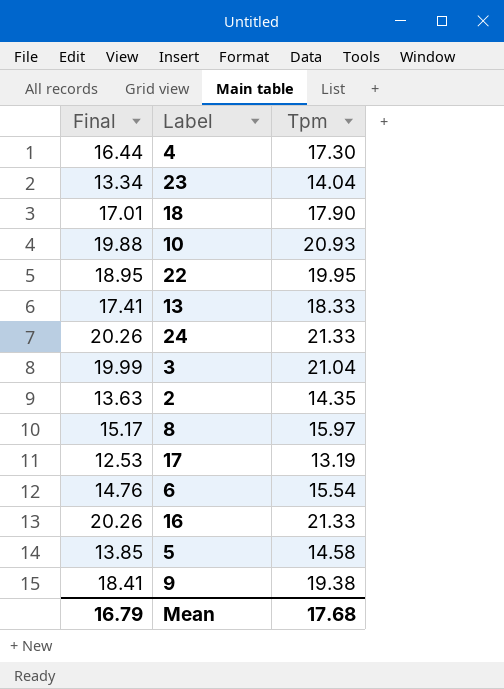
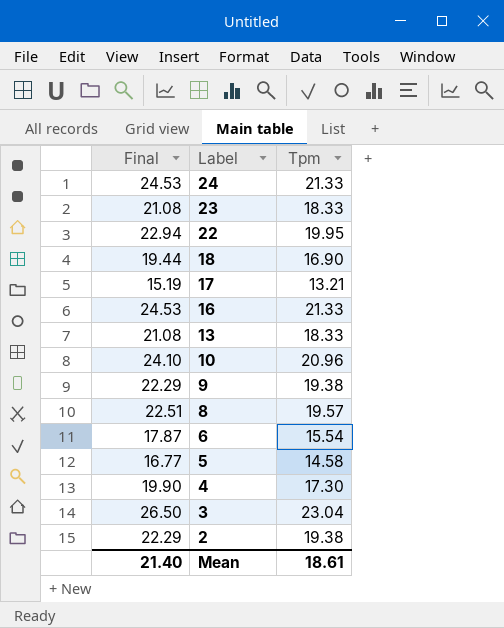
row order: none -> Label descending
column Final | formula: [Tpm] * 0.95 -> [Tpm] * 1.15
23 | Tpm: 14.04 -> 18.33
18 | Tpm: 17.90 -> 16.90
17 | Tpm: 13.19 -> 13.21
10 | Tpm: 20.93 -> 20.96
8 | Tpm: 15.97 -> 19.57
3 | Tpm: 21.04 -> 23.04
2 | Tpm: 14.35 -> 19.38
Mean | Final: 16.79 -> 21.40
Mean | Tpm: 17.68 -> 18.61

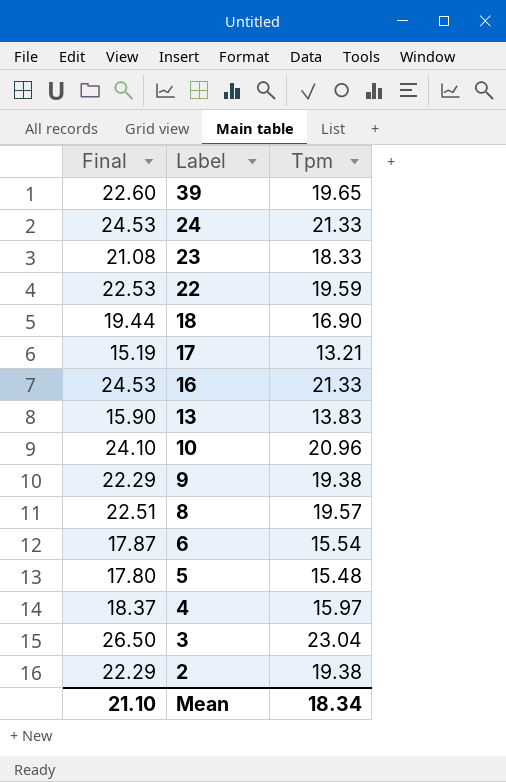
row 39: none -> 22.60 | 19.65
22 | Final: 22.94 -> 22.53
22 | Tpm: 19.95 -> 19.59
13 | Final: 21.08 -> 15.90
13 | Tpm: 18.33 -> 13.83
5 | Final: 16.77 -> 17.80
5 | Tpm: 14.58 -> 15.48
4 | Final: 19.90 -> 18.37
4 | Tpm: 17.30 -> 15.97
Mean | Final: 21.40 -> 21.10
Mean | Tpm: 18.61 -> 18.34

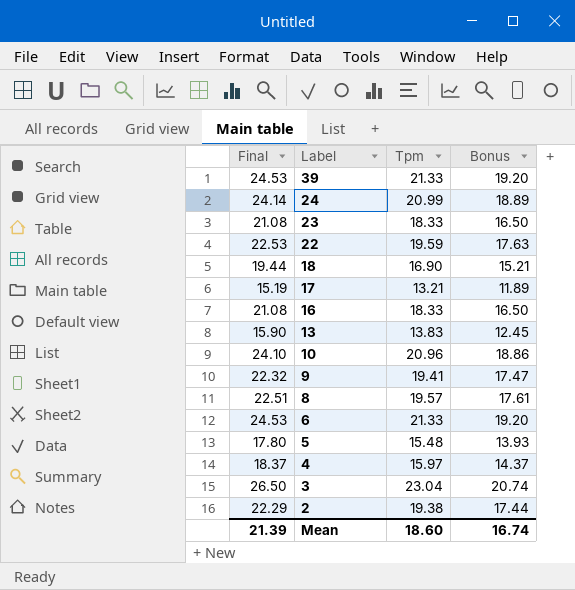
column Bonus | formula: none -> [Tpm] * 0.9
39 | Final: 22.60 -> 24.53
39 | Tpm: 19.65 -> 21.33
24 | Final: 24.53 -> 24.14
24 | Tpm: 21.33 -> 20.99
16 | Final: 24.53 -> 21.08
16 | Tpm: 21.33 -> 18.33
9 | Final: 22.29 -> 22.32
9 | Tpm: 19.38 -> 19.41
6 | Final: 17.87 -> 24.53
6 | Tpm: 15.54 -> 21.33
Mean | Final: 21.10 -> 21.39
Mean | Tpm: 18.34 -> 18.60

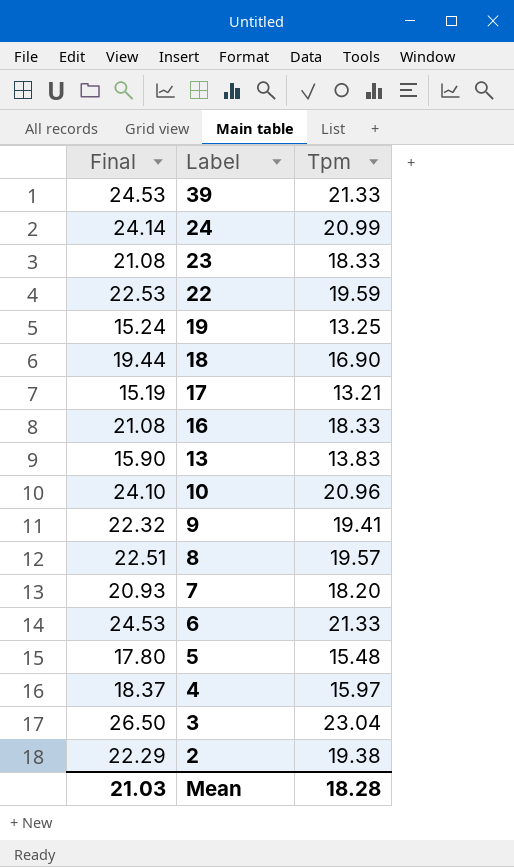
column Bonus | formula: [Tpm] * 0.9 -> none
row 19: none -> 15.24 | 13.25
row 7: none -> 20.93 | 18.20
Mean | Final: 21.39 -> 21.03
Mean | Tpm: 18.60 -> 18.28

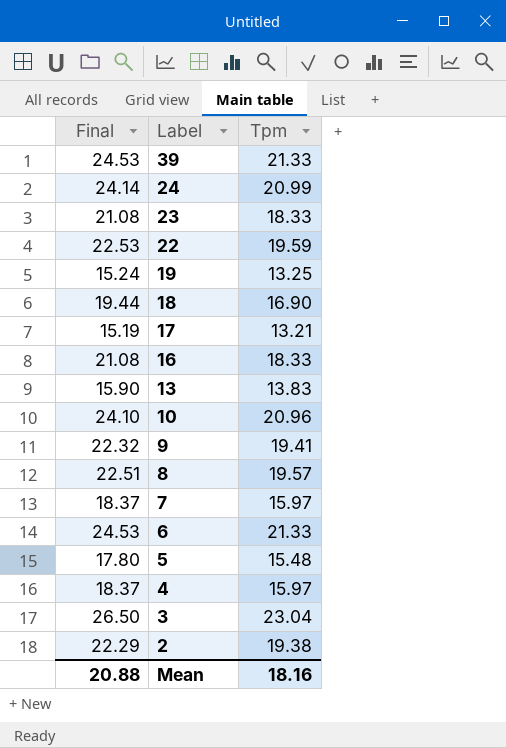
7 | Final: 20.93 -> 18.37
7 | Tpm: 18.20 -> 15.97
Mean | Final: 21.03 -> 20.88
Mean | Tpm: 18.28 -> 18.16

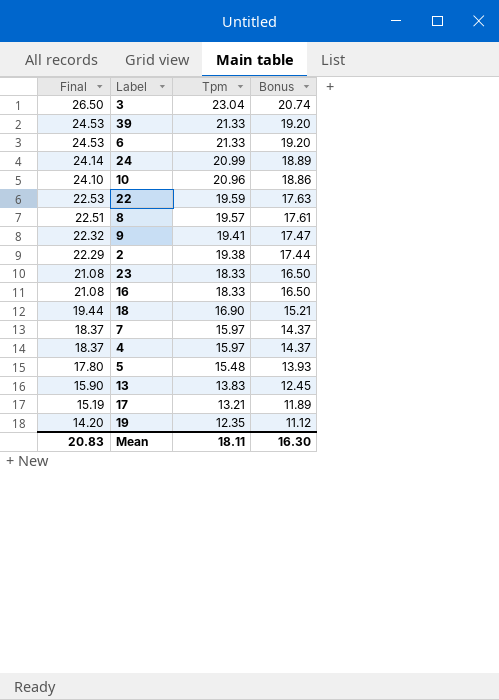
row order: Label descending -> Final descending
column Bonus | formula: none -> [Tpm] * 0.9
19 | Final: 15.24 -> 14.20
19 | Tpm: 13.25 -> 12.35
Mean | Final: 20.88 -> 20.83
Mean | Tpm: 18.16 -> 18.11

